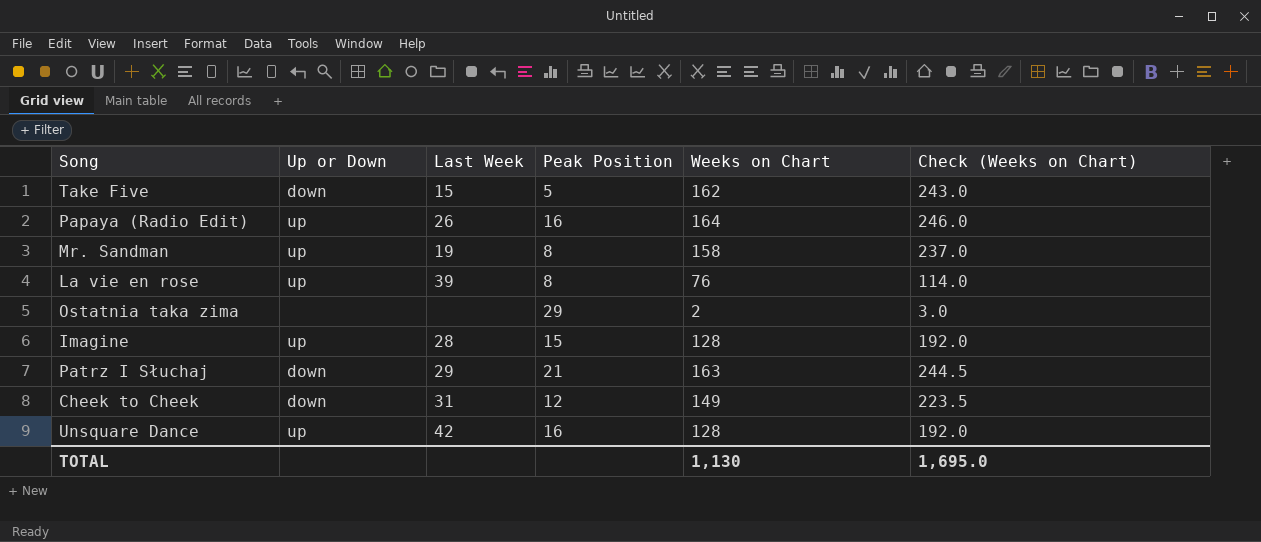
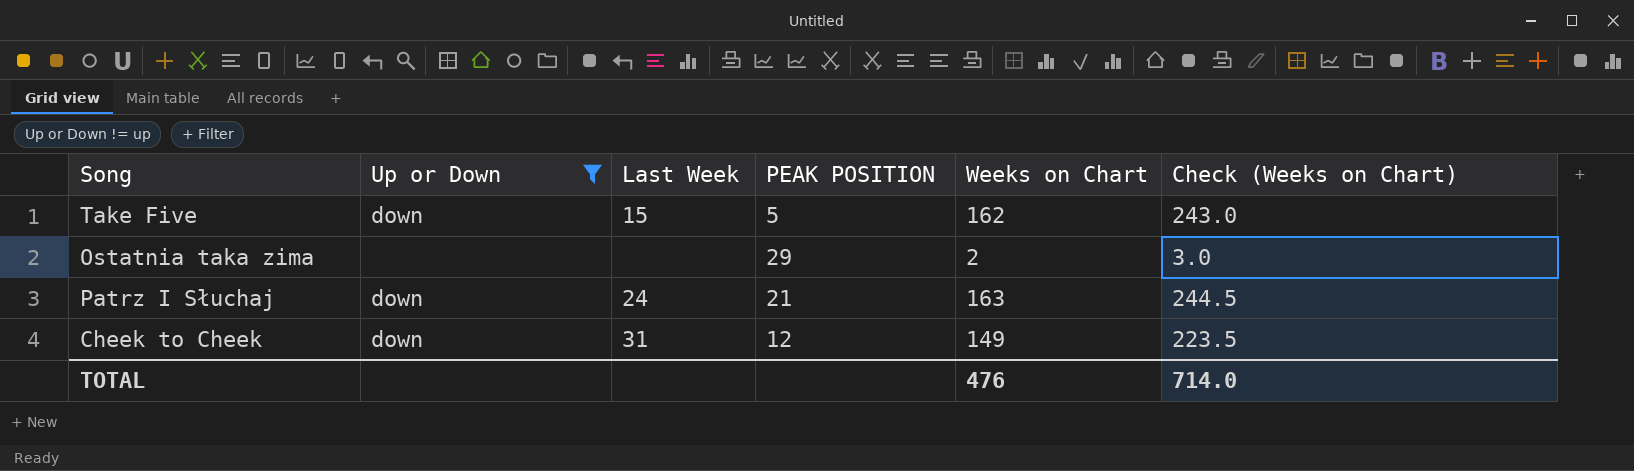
filter: none -> Up or Down != up
column name: Peak Position -> PEAK POSITION
Patrz I Słuchaj | Last Week: 29 -> 24
TOTAL | Weeks on Chart: 1,130 -> 476
TOTAL | Check (Weeks on Chart): 1,695.0 -> 714.0

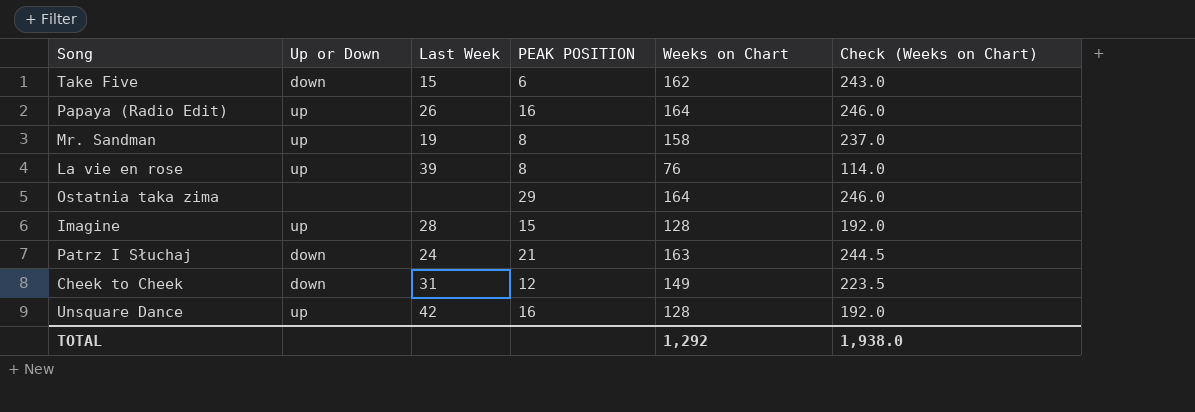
filter: Up or Down != up -> none
Take Five | PEAK POSITION: 5 -> 6
Ostatnia taka zima | Weeks on Chart: 2 -> 164
Ostatnia taka zima | Check (Weeks on Chart): 3.0 -> 246.0
TOTAL | Weeks on Chart: 476 -> 1,292
TOTAL | Check (Weeks on Chart): 714.0 -> 1,938.0

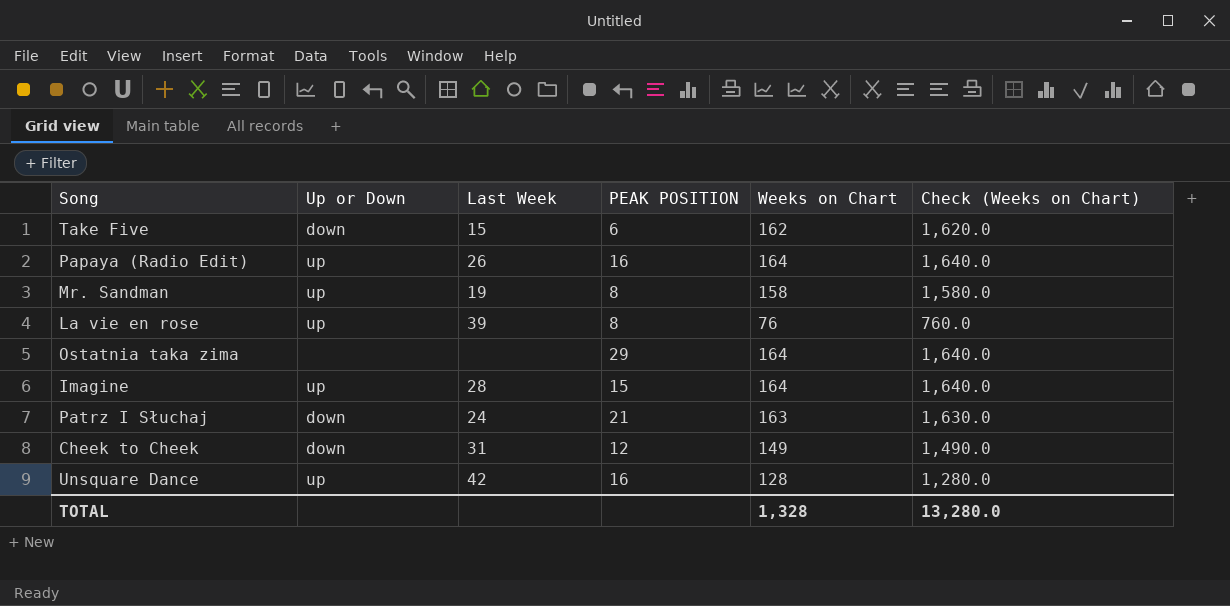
column Check (Weeks on Chart) | formula: [Weeks on Chart] * 1.5 -> [Weeks on Chart] * 10
Imagine | Weeks on Chart: 128 -> 164
TOTAL | Weeks on Chart: 1,292 -> 1,328
TOTAL | Check (Weeks on Chart): 1,938.0 -> 13,280.0

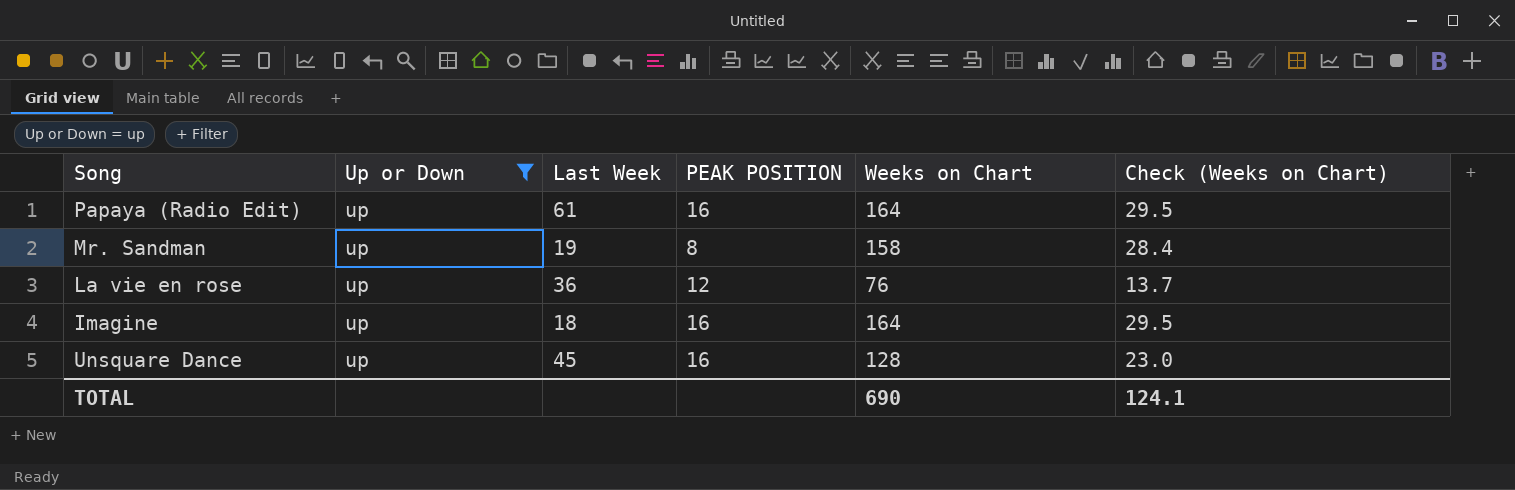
filter: none -> Up or Down = up
column Check (Weeks on Chart) | formula: [Weeks on Chart] * 10 -> [Weeks on Chart] * 0.18
Papaya (Radio Edit) | Last Week: 26 -> 61
La vie en rose | Last Week: 39 -> 36
La vie en rose | PEAK POSITION: 8 -> 12
Imagine | Last Week: 28 -> 18
Imagine | PEAK POSITION: 15 -> 16
Unsquare Dance | Last Week: 42 -> 45
TOTAL | Weeks on Chart: 1,328 -> 690
TOTAL | Check (Weeks on Chart): 13,280.0 -> 124.1

